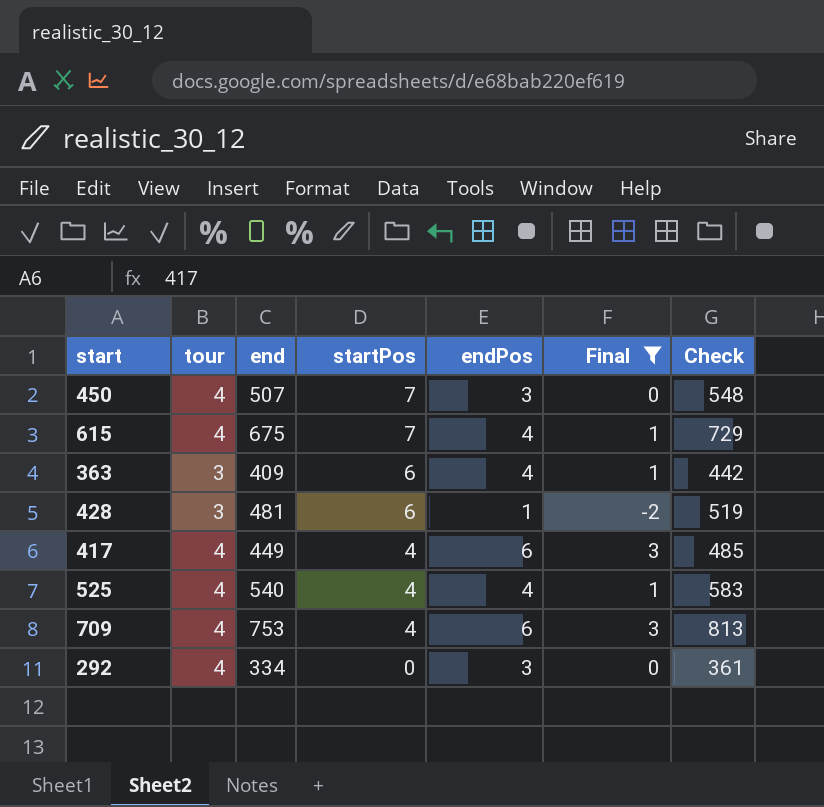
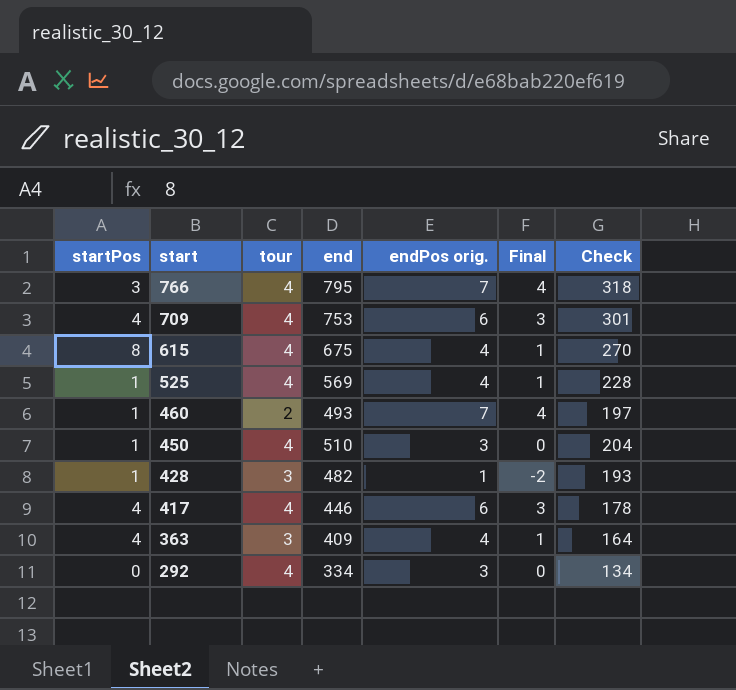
filter: Final != 4 -> none
row order: startPos descending -> start descending
column startPos | position: 4 -> 1
column name: endPos -> endPos orig.
column Check | formula: [end] * 1.08 -> [end] * 0.4
615 | startPos: 7 -> 8
525 | startPos: 4 -> 1
525 | end: 540 -> 569
450 | startPos: 7 -> 1
450 | end: 507 -> 510
428 | startPos: 6 -> 1
428 | end: 481 -> 482
417 | end: 449 -> 446
363 | startPos: 6 -> 4

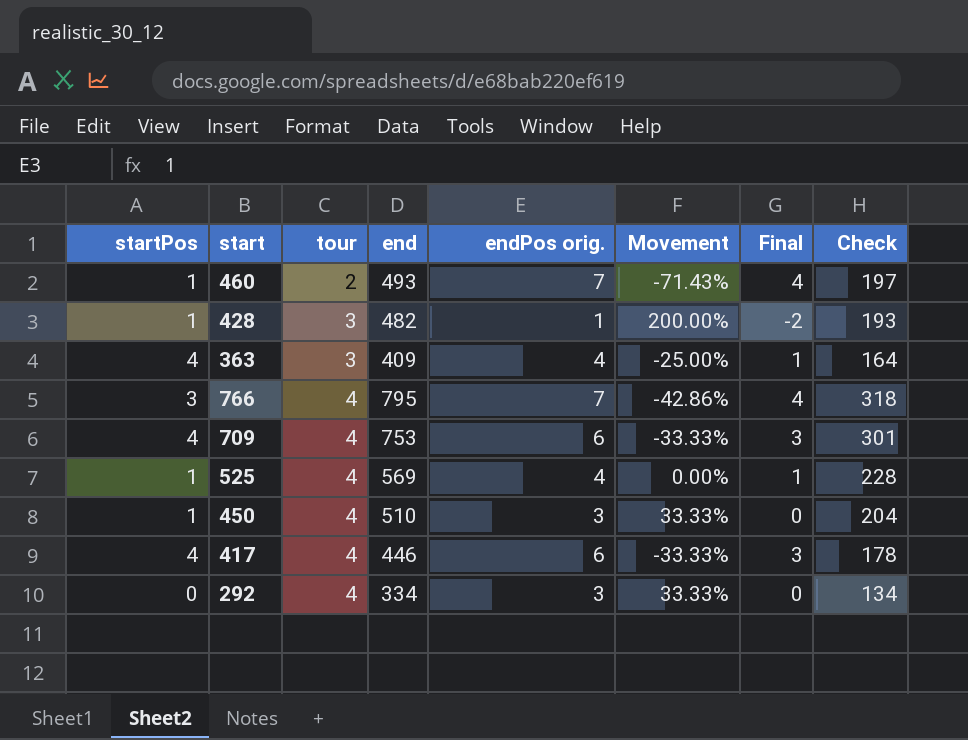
row order: start descending -> tour ascending
column Movement | formula: none -> ([tour] - [endPos orig.]) / [endPos orig.]
row 615: 8 | 4 | 675 | 4 | 1 | 270 -> none

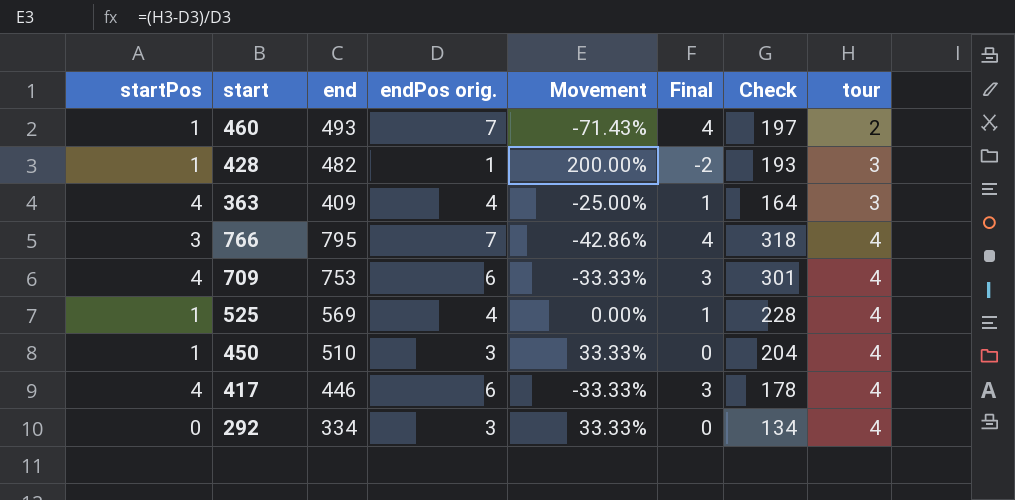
column tour | position: 3 -> 8

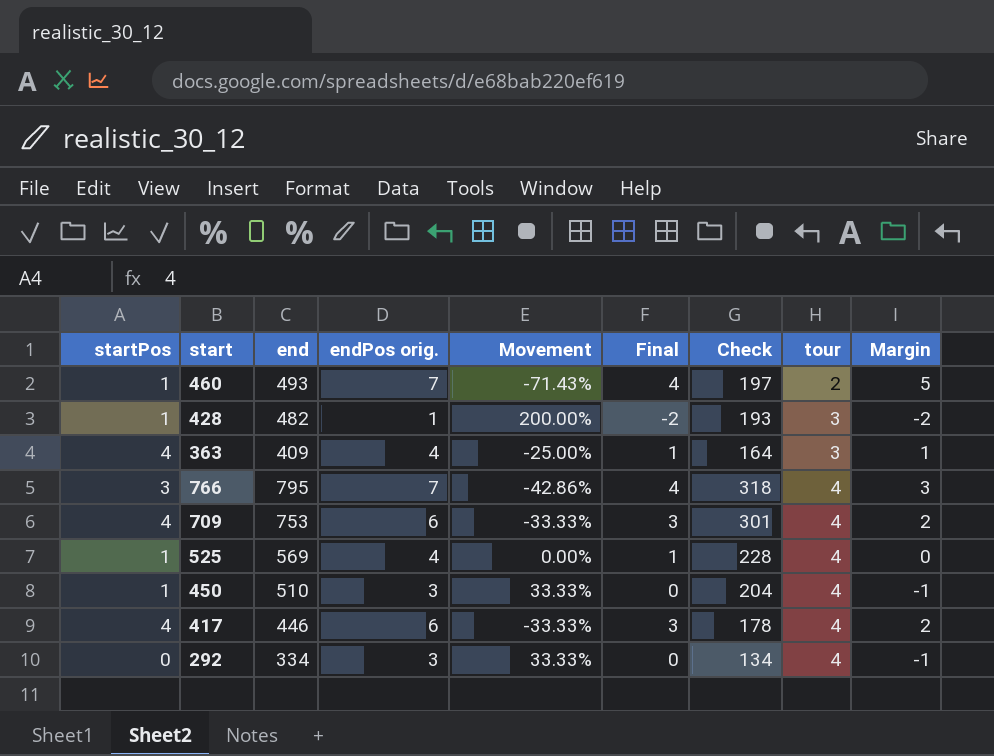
column Margin | formula: none -> [endPos orig.] - [tour]

